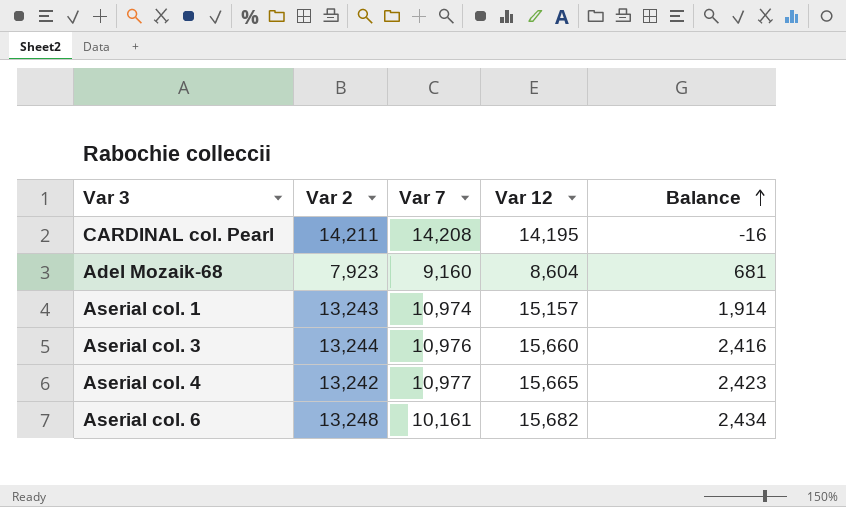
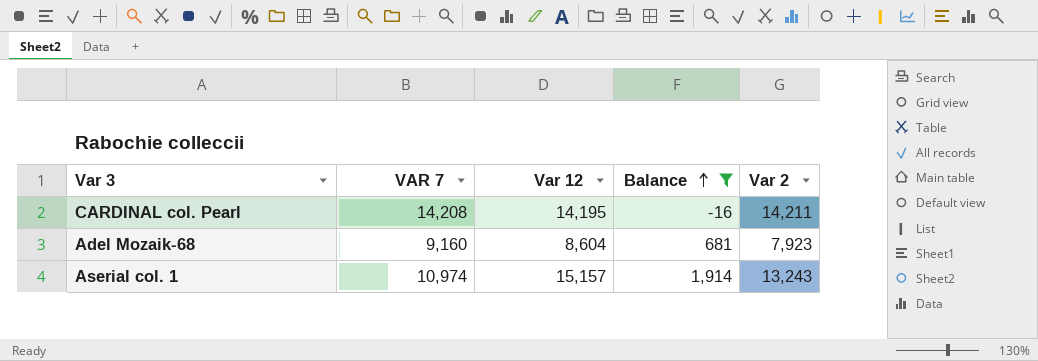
filter: none -> Balance <= 1,914
column name: Var 7 -> VAR 7
column Var 2 | position: 2 -> 5

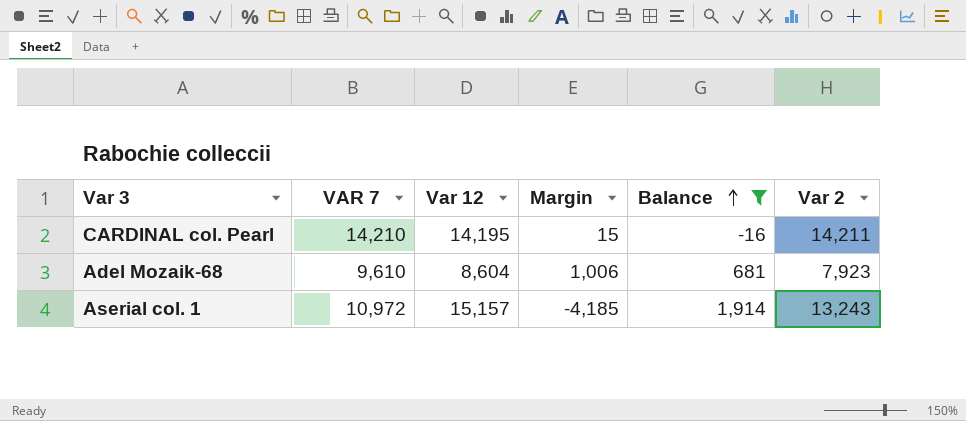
column Margin | formula: none -> [VAR 7] - [Var 12]
CARDINAL col. Pearl | VAR 7: 14,208 -> 14,210
Adel Mozaik-68 | VAR 7: 9,160 -> 9,610
Aserial col. 1 | VAR 7: 10,974 -> 10,972

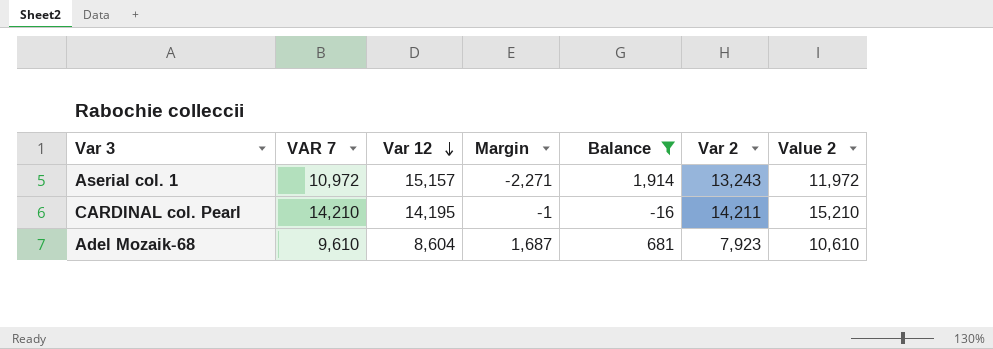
row order: Balance ascending -> Var 12 descending
column Margin | formula: [VAR 7] - [Var 12] -> [VAR 7] - [Var 2]
column Value 2 | formula: none -> [VAR 7] + 1000

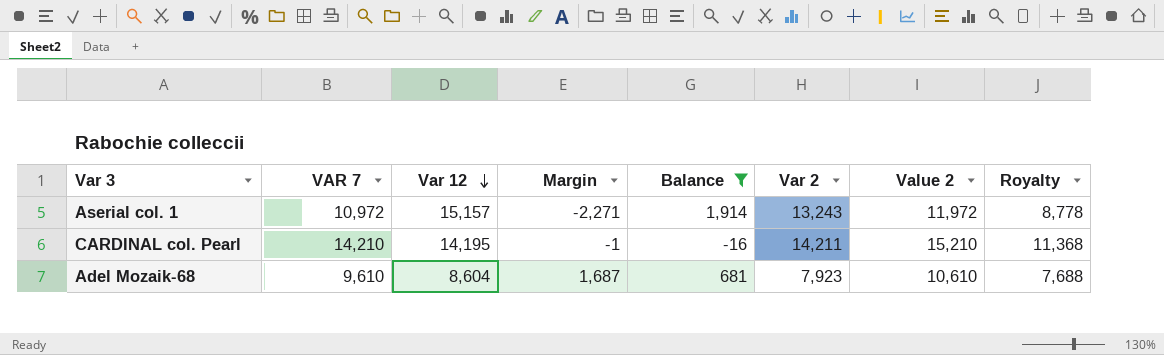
column Royalty | formula: none -> [VAR 7] * 0.8

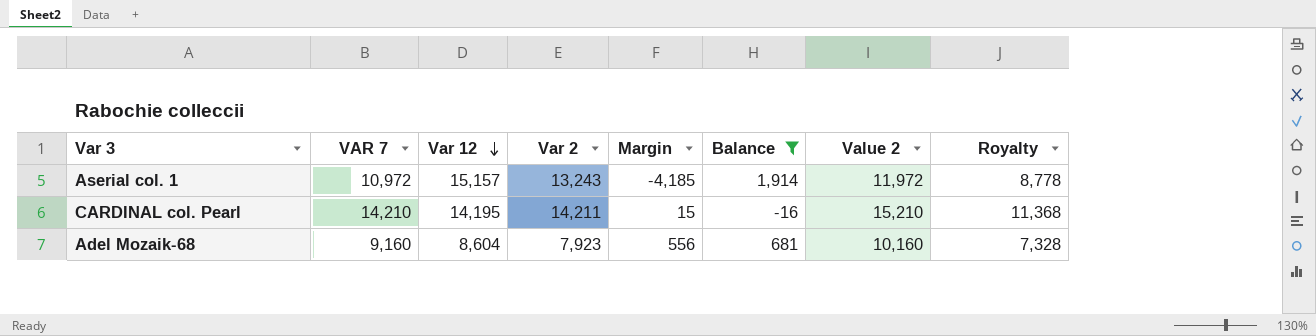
column Var 2 | position: 6 -> 4
column Margin | formula: [VAR 7] - [Var 2] -> [VAR 7] - [Var 12]
Adel Mozaik-68 | VAR 7: 9,610 -> 9,160
Adel Mozaik-68 | Value 2: 10,610 -> 10,160
Adel Mozaik-68 | Royalty: 7,688 -> 7,328

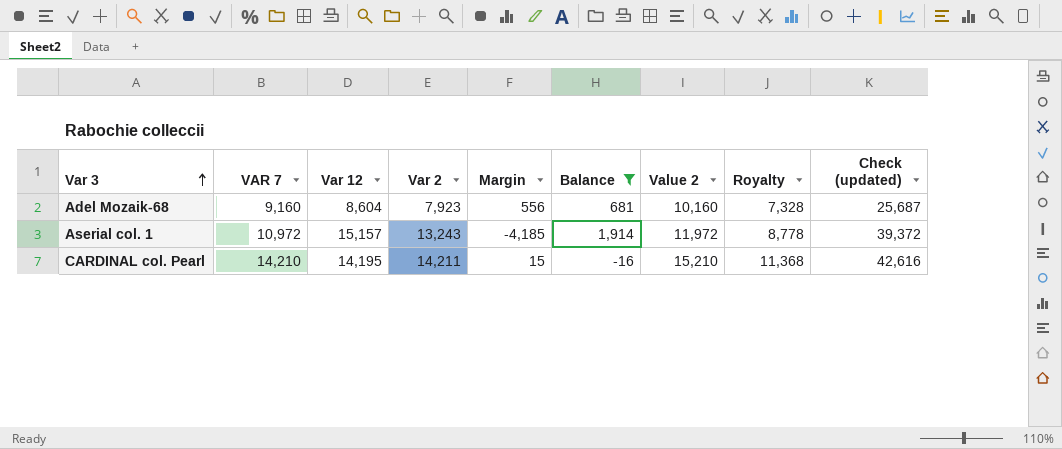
row order: Var 12 descending -> Var 3 ascending
column Check (updated) | formula: none -> [VAR 7] + [Var 12] + [Var 2]

